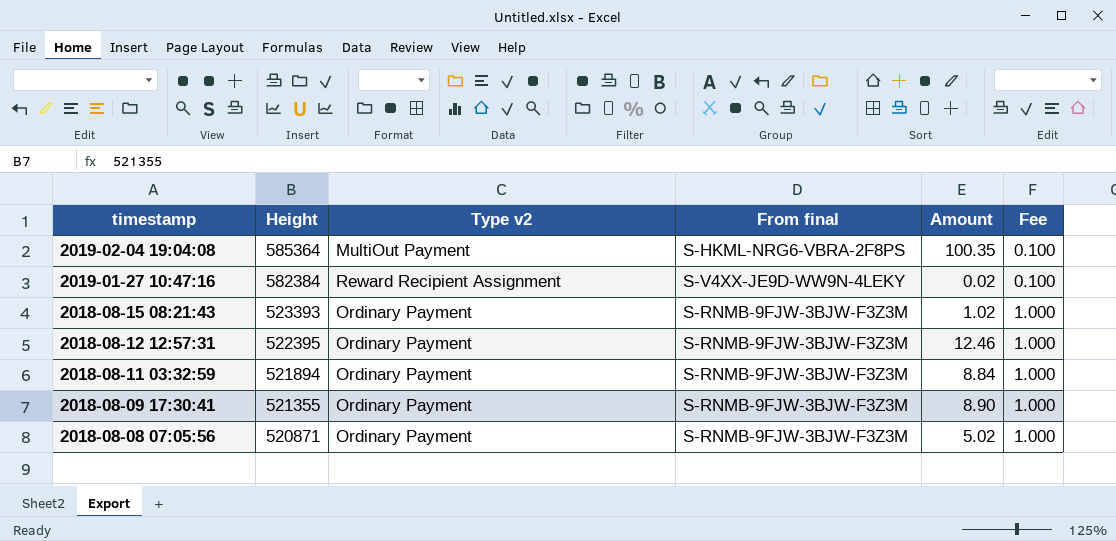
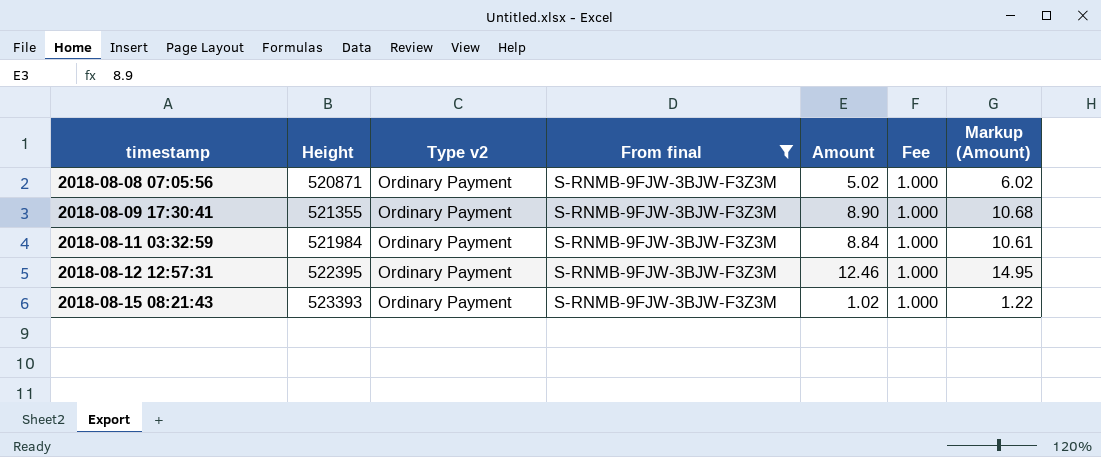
filter: none -> From final = S-RNMB-9FJW-3BJW-F3Z3M
row order: timestamp descending -> timestamp ascending
column Markup (Amount) | formula: none -> [Amount] * 1.2
2018-08-11 03:32:59 | Height: 521894 -> 521984

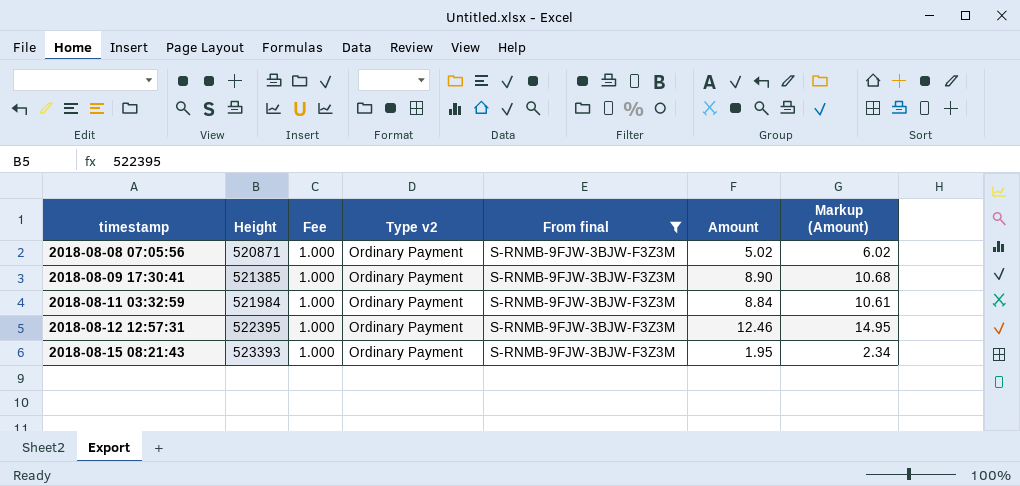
column Fee | position: 6 -> 3
2018-08-09 17:30:41 | Height: 521355 -> 521385
2018-08-15 08:21:43 | Amount: 1.02 -> 1.95
2018-08-15 08:21:43 | Markup (Amount): 1.22 -> 2.34

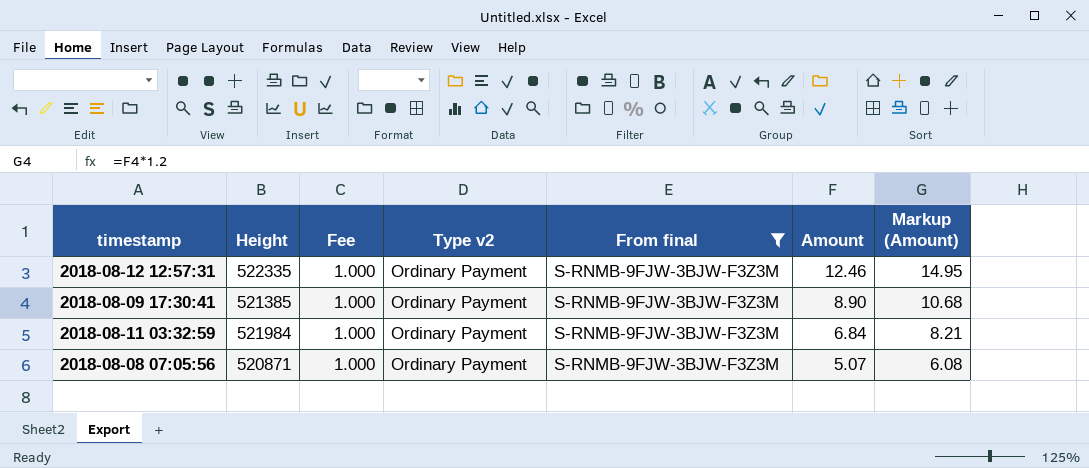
row order: timestamp ascending -> Amount descending
row 2018-08-15 08:21:43: 523393 | 1.000 | Ordinary Payment | S-RNMB-9FJW-3BJW-F3Z3M | 1.95 | 2.34 -> none
2018-08-12 12:57:31 | Height: 522395 -> 522335
2018-08-11 03:32:59 | Amount: 8.84 -> 6.84
2018-08-11 03:32:59 | Markup (Amount): 10.61 -> 8.21
2018-08-08 07:05:56 | Amount: 5.02 -> 5.07
2018-08-08 07:05:56 | Markup (Amount): 6.02 -> 6.08

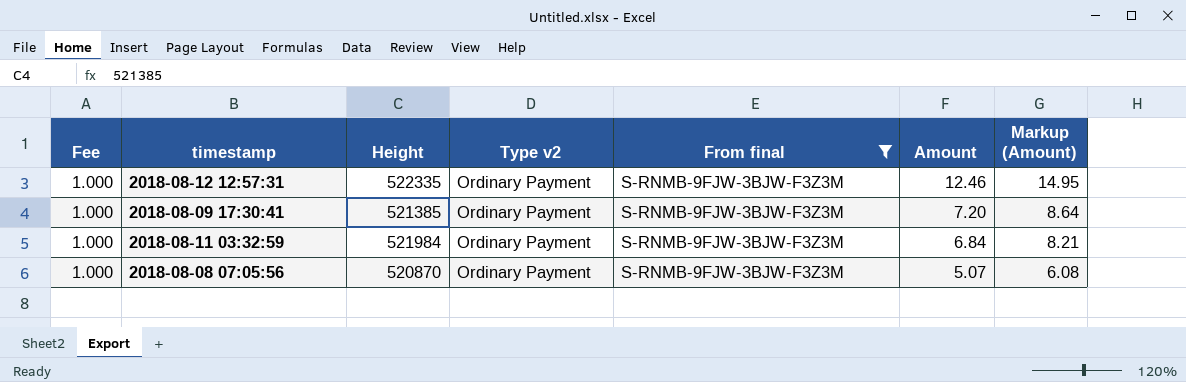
column Fee | position: 3 -> 1
2018-08-09 17:30:41 | Amount: 8.90 -> 7.20
2018-08-09 17:30:41 | Markup (Amount): 10.68 -> 8.64
2018-08-08 07:05:56 | Height: 520871 -> 520870

